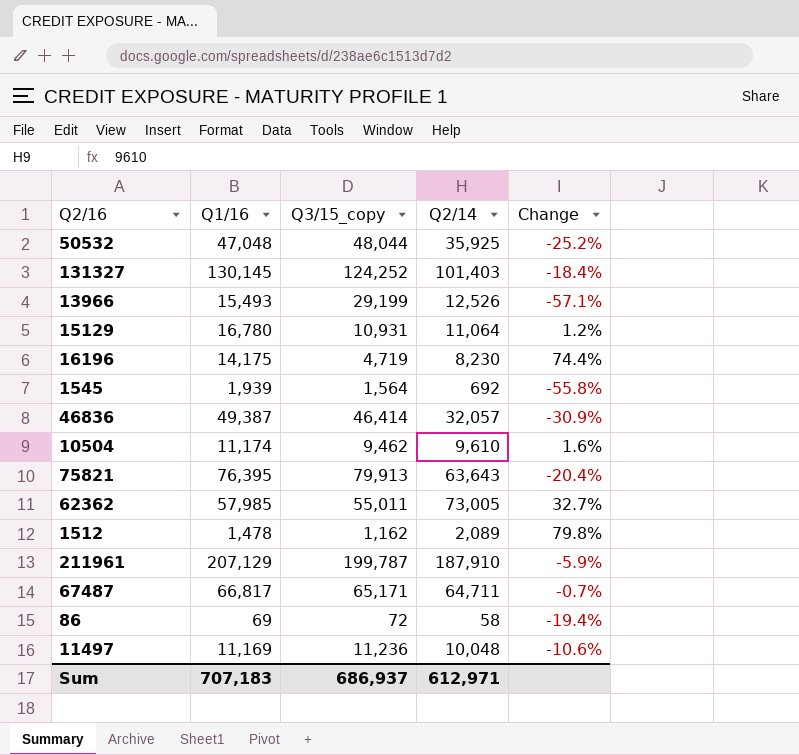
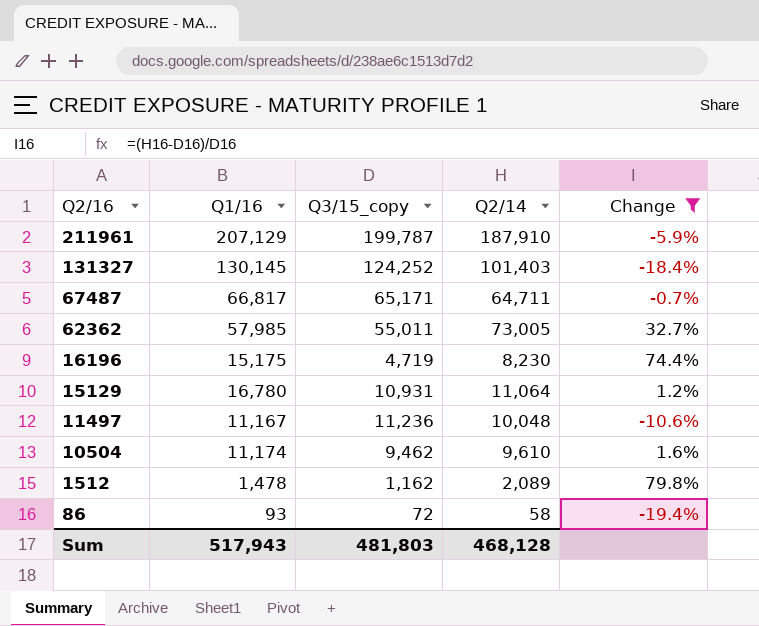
filter: none -> Change >= -19.4%
row order: none -> Q2/16 descending
16196 | Q1/16: 14,175 -> 15,175
11497 | Q1/16: 11,169 -> 11,167
86 | Q1/16: 69 -> 93
Sum | Q1/16: 707,183 -> 517,943
Sum | Q3/15_copy: 686,937 -> 481,803
Sum | Q2/14: 612,971 -> 468,128

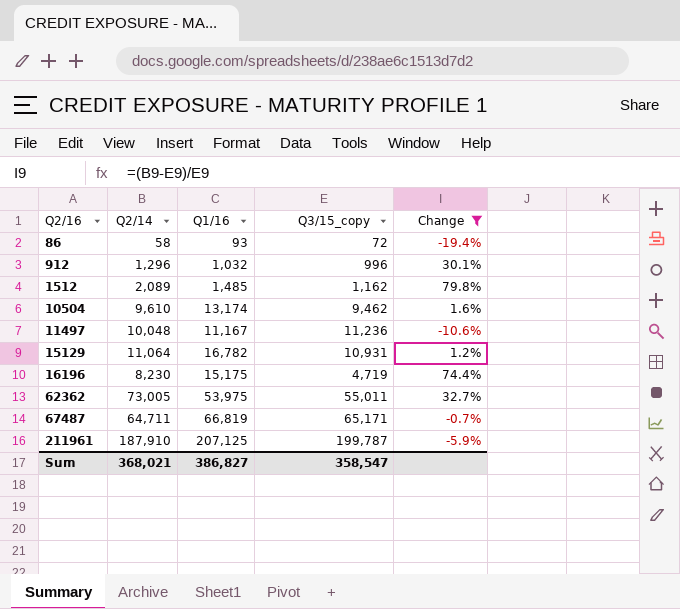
row order: Q2/16 descending -> Q2/16 ascending
column Q2/14 | position: 4 -> 2
row 131327: 130,145 | 124,252 | 101,403 | -18.4% -> none
row 912: none -> 1,296 | 1,032 | 996 | 30.1%
1512 | Q1/16: 1,478 -> 1,485
10504 | Q1/16: 11,174 -> 13,174
15129 | Q1/16: 16,780 -> 16,782
62362 | Q1/16: 57,985 -> 53,975
67487 | Q1/16: 66,817 -> 66,819
211961 | Q1/16: 207,129 -> 207,125
Sum | Q2/14: 468,128 -> 368,021
Sum | Q1/16: 517,943 -> 386,827
Sum | Q3/15_copy: 481,803 -> 358,547

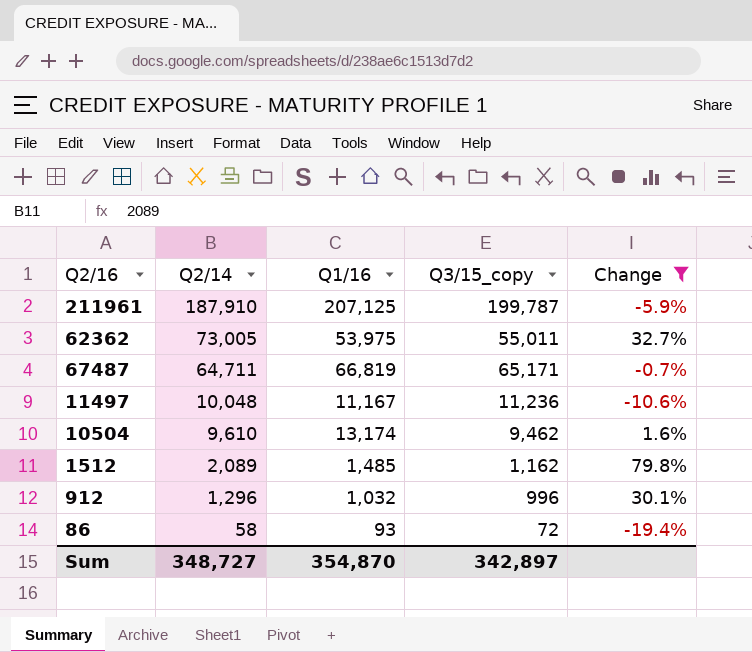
row order: Q2/16 ascending -> Q2/14 descending
row 15129: 11,064 | 16,782 | 10,931 | 1.2% -> none
row 16196: 8,230 | 15,175 | 4,719 | 74.4% -> none
Sum | Q2/14: 368,021 -> 348,727
Sum | Q1/16: 386,827 -> 354,870
Sum | Q3/15_copy: 358,547 -> 342,897

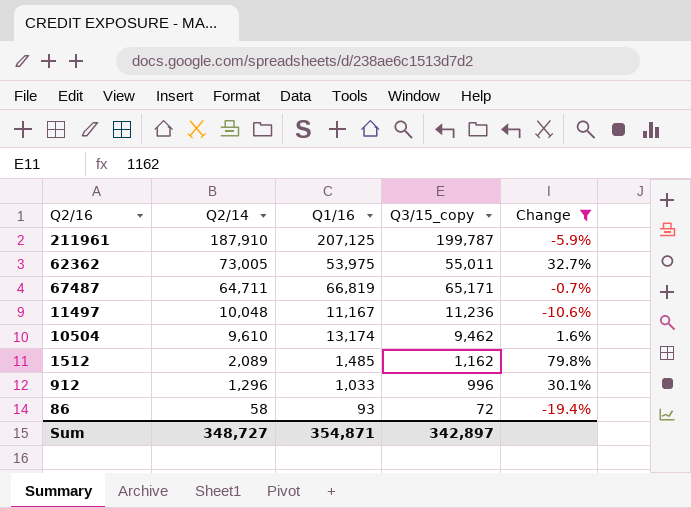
912 | Q1/16: 1,032 -> 1,033
Sum | Q1/16: 354,870 -> 354,871

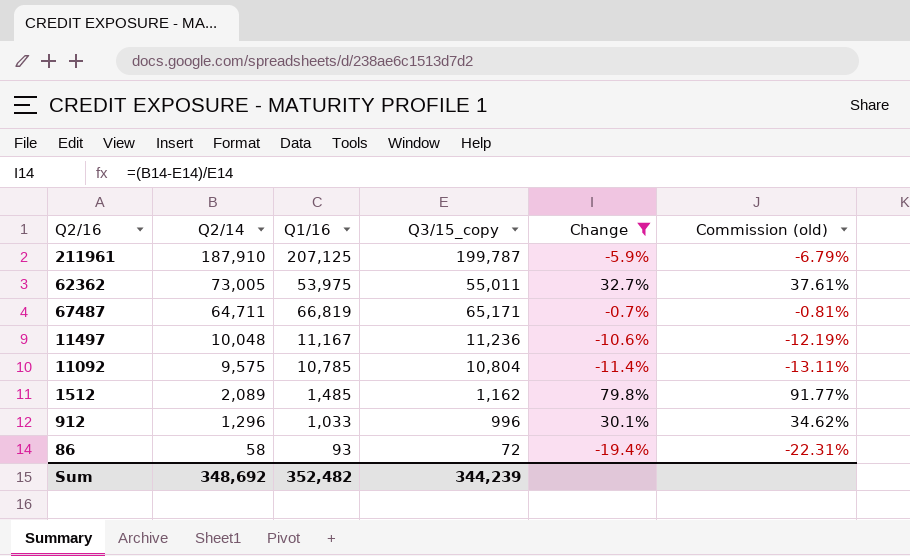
column Commission (old) | formula: none -> [Change] * 1.15
row 10504: 9,610 | 13,174 | 9,462 | 1.6% -> none
row 11092: none -> 9,575 | 10,785 | 10,804 | -11.4% | -13.11%
Sum | Q2/14: 348,727 -> 348,692
Sum | Q1/16: 354,871 -> 352,482
Sum | Q3/15_copy: 342,897 -> 344,239

